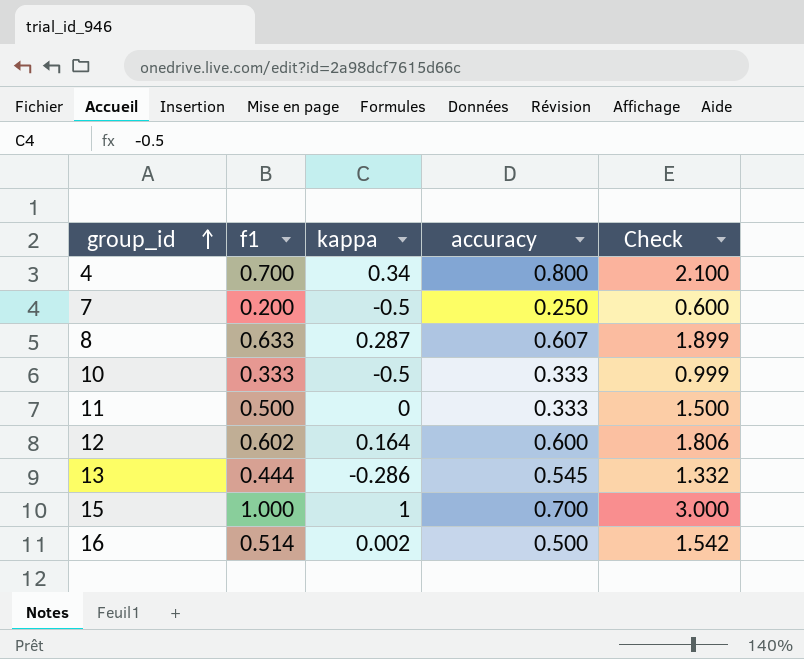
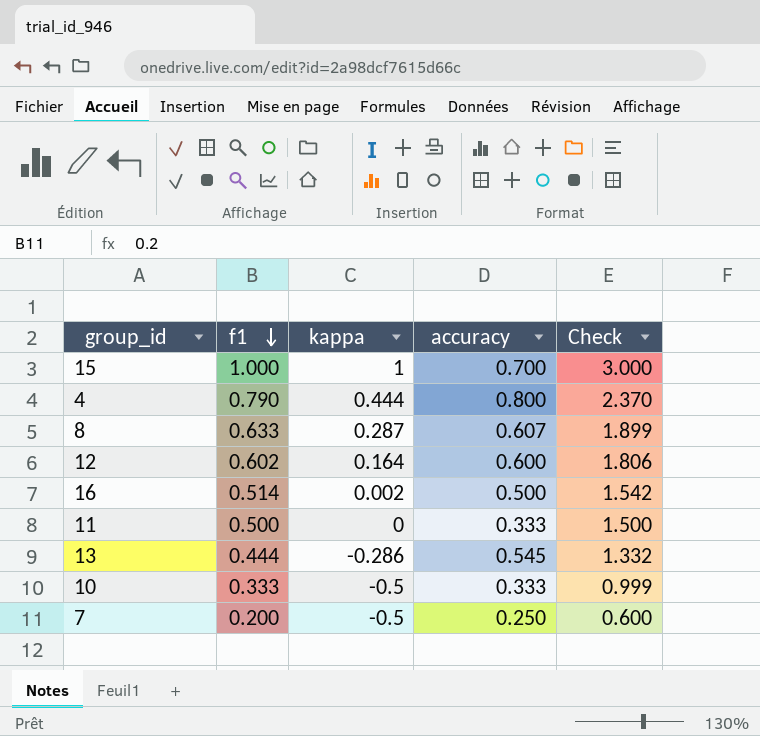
row order: group_id ascending -> f1 descending
4 | f1: 0.700 -> 0.790
4 | kappa: 0.34 -> 0.444
4 | Check: 2.100 -> 2.370

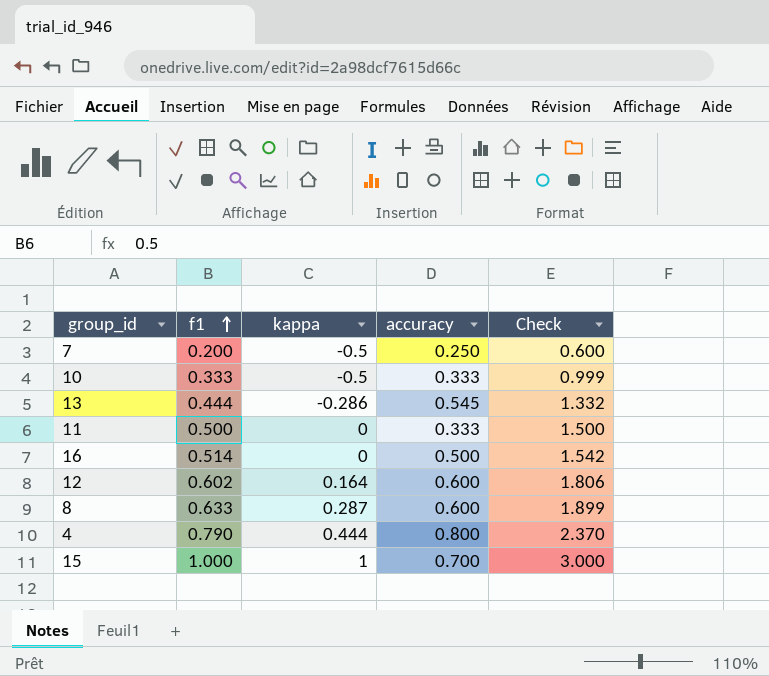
row order: f1 descending -> f1 ascending
16 | kappa: 0.002 -> 0
8 | accuracy: 0.607 -> 0.600

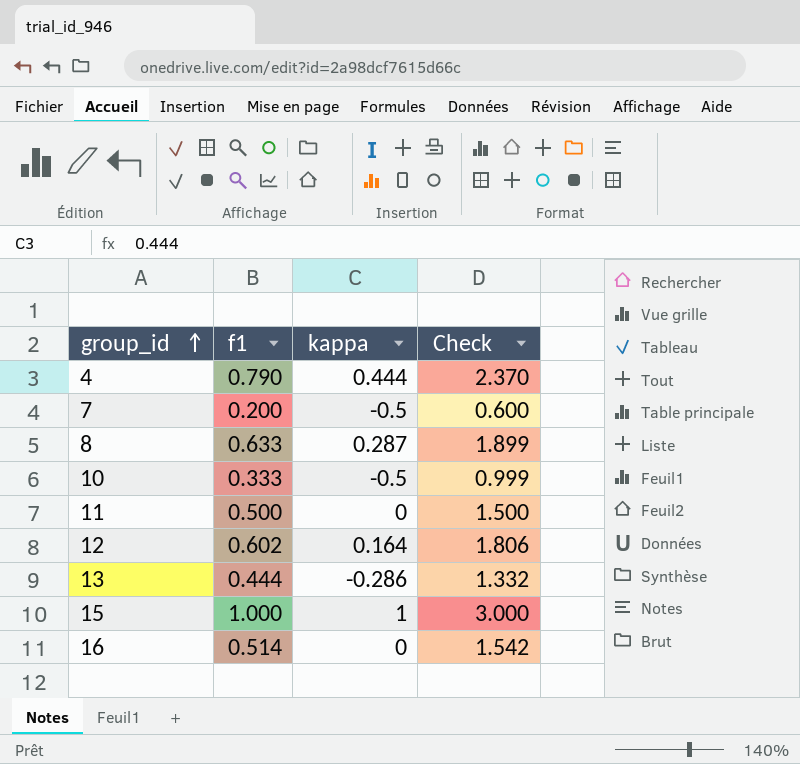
row order: f1 ascending -> group_id ascending
column accuracy | position: 4 -> none

